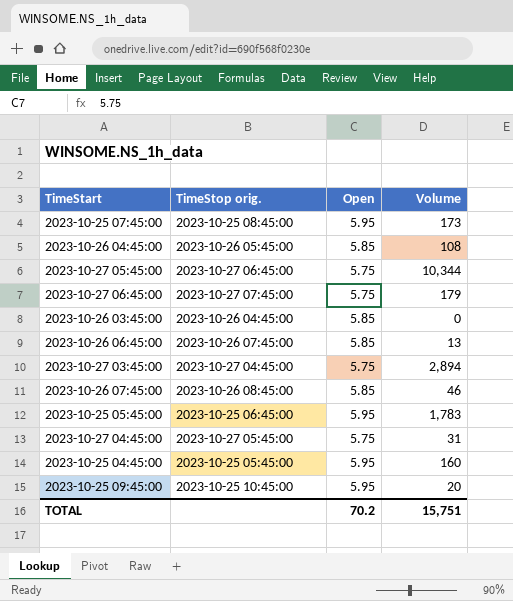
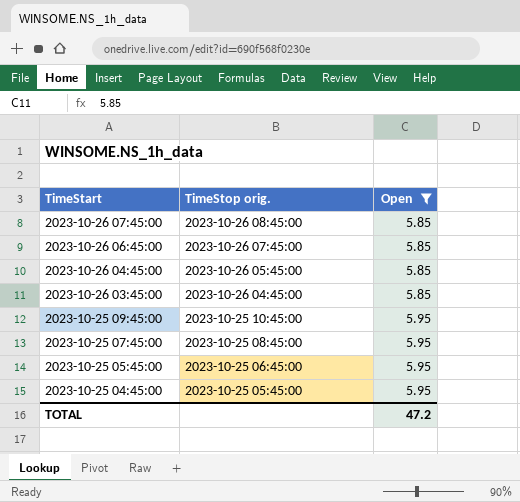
filter: none -> Open != 5.75
row order: none -> TimeStart descending
column Volume | position: 4 -> none
TOTAL | Open: 70.2 -> 47.2

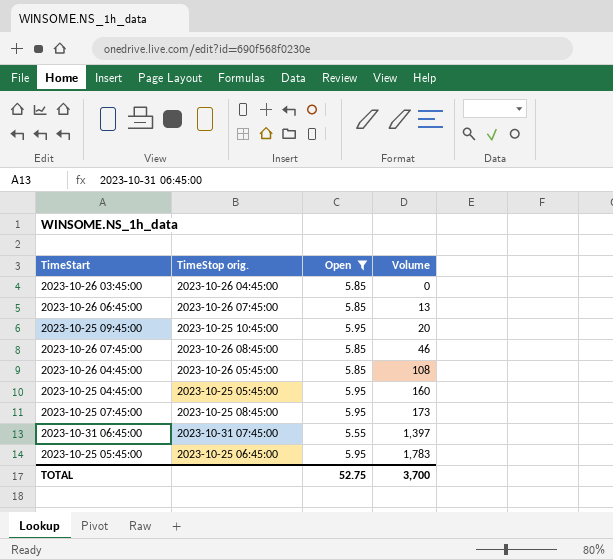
row order: TimeStart descending -> Volume ascending
column Volume | position: none -> 4
row 2023-10-31 06:45:00: none -> 2023-10-31 07:45:00 | 5.55 | 1,397
TOTAL | Open: 47.2 -> 52.75

